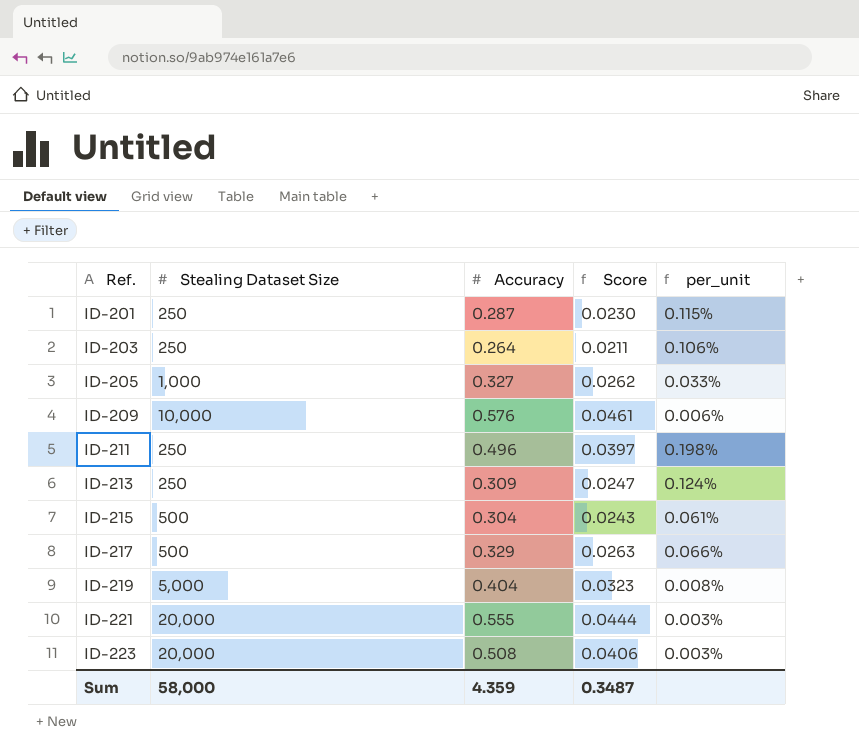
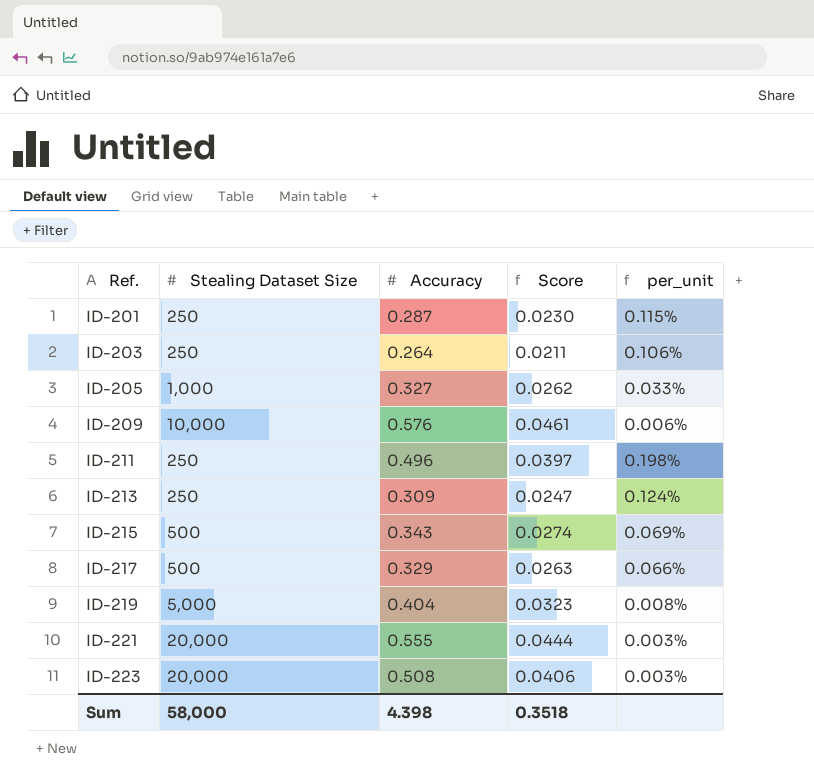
ID-215 | Accuracy: 0.304 -> 0.343
ID-215 | Score: 0.0243 -> 0.0274
ID-215 | per_unit: 0.061% -> 0.069%
Sum | Accuracy: 4.359 -> 4.398
Sum | Score: 0.3487 -> 0.3518

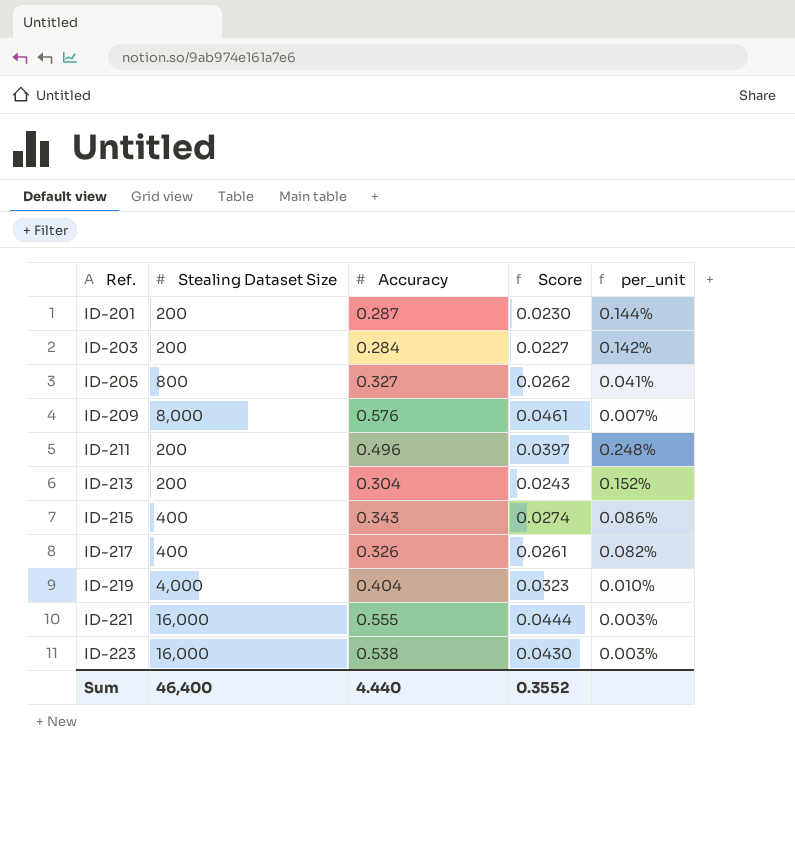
ID-201 | Stealing Dataset Size: 250 -> 200
ID-201 | per_unit: 0.115% -> 0.144%
ID-203 | Stealing Dataset Size: 250 -> 200
ID-203 | Accuracy: 0.264 -> 0.284
ID-203 | Score: 0.0211 -> 0.0227
ID-203 | per_unit: 0.106% -> 0.142%
ID-205 | Stealing Dataset Size: 1,000 -> 800
ID-205 | per_unit: 0.033% -> 0.041%
ID-209 | Stealing Dataset Size: 10,000 -> 8,000
ID-209 | per_unit: 0.006% -> 0.007%
ID-211 | Stealing Dataset Size: 250 -> 200
ID-211 | per_unit: 0.198% -> 0.248%
ID-213 | Stealing Dataset Size: 250 -> 200
ID-213 | Accuracy: 0.309 -> 0.304
ID-213 | Score: 0.0247 -> 0.0243
ID-213 | per_unit: 0.124% -> 0.152%
ID-215 | Stealing Dataset Size: 500 -> 400
ID-215 | per_unit: 0.069% -> 0.086%
ID-217 | Stealing Dataset Size: 500 -> 400
ID-217 | Accuracy: 0.329 -> 0.326
ID-217 | Score: 0.0263 -> 0.0261
ID-217 | per_unit: 0.066% -> 0.082%
ID-219 | Stealing Dataset Size: 5,000 -> 4,000
ID-219 | per_unit: 0.008% -> 0.010%
ID-221 | Stealing Dataset Size: 20,000 -> 16,000
ID-223 | Stealing Dataset Size: 20,000 -> 16,000
ID-223 | Accuracy: 0.508 -> 0.538
ID-223 | Score: 0.0406 -> 0.0430
Sum | Stealing Dataset Size: 58,000 -> 46,400
Sum | Accuracy: 4.398 -> 4.440
Sum | Score: 0.3518 -> 0.3552

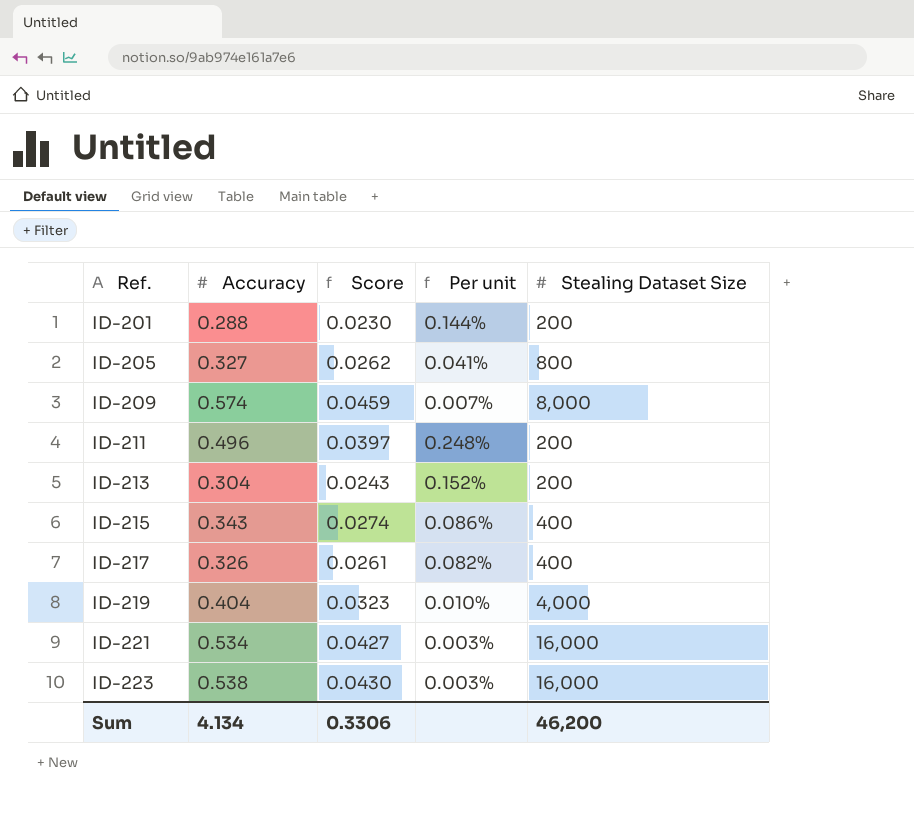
column name: per_unit -> Per unit
column Stealing Dataset Size | position: 2 -> 5
row ID-203: 200 | 0.284 | 0.0227 | 0.142% -> none
ID-201 | Accuracy: 0.287 -> 0.288
ID-209 | Accuracy: 0.576 -> 0.574
ID-209 | Score: 0.0461 -> 0.0459
ID-221 | Accuracy: 0.555 -> 0.534
ID-221 | Score: 0.0444 -> 0.0427
Sum | Accuracy: 4.440 -> 4.134
Sum | Score: 0.3552 -> 0.3306
Sum | Stealing Dataset Size: 46,400 -> 46,200

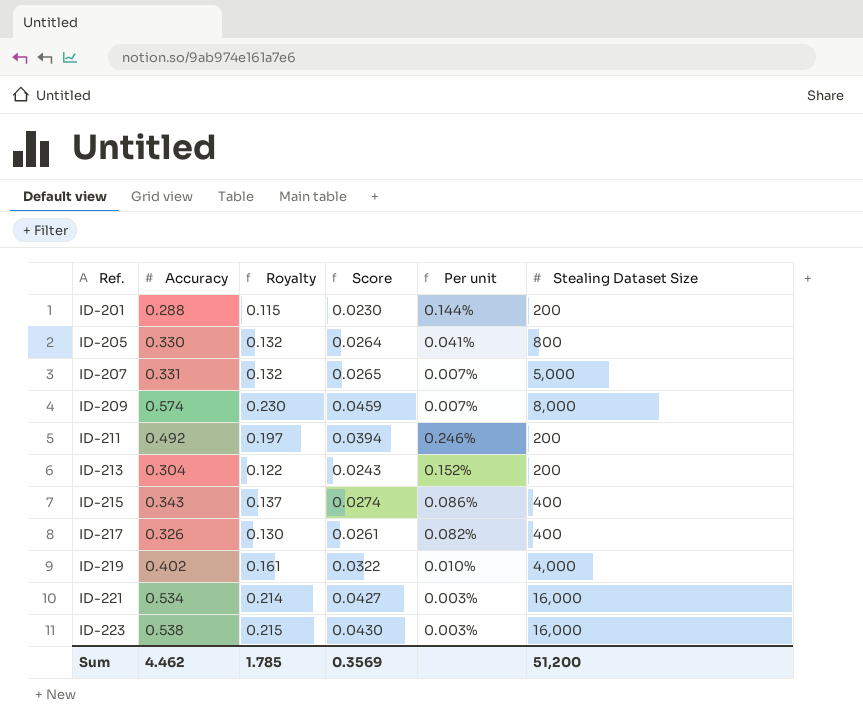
column Royalty | formula: none -> [Accuracy] * 0.4
ID-205 | Accuracy: 0.327 -> 0.330
ID-205 | Score: 0.0262 -> 0.0264
row ID-207: none -> 0.331 | 0.132 | 0.0265 | 0.007% | 5,000
ID-211 | Accuracy: 0.496 -> 0.492
ID-211 | Score: 0.0397 -> 0.0394
ID-211 | Per unit: 0.248% -> 0.246%
ID-219 | Accuracy: 0.404 -> 0.402
ID-219 | Score: 0.0323 -> 0.0322
Sum | Accuracy: 4.134 -> 4.462
Sum | Score: 0.3306 -> 0.3569
Sum | Stealing Dataset Size: 46,200 -> 51,200

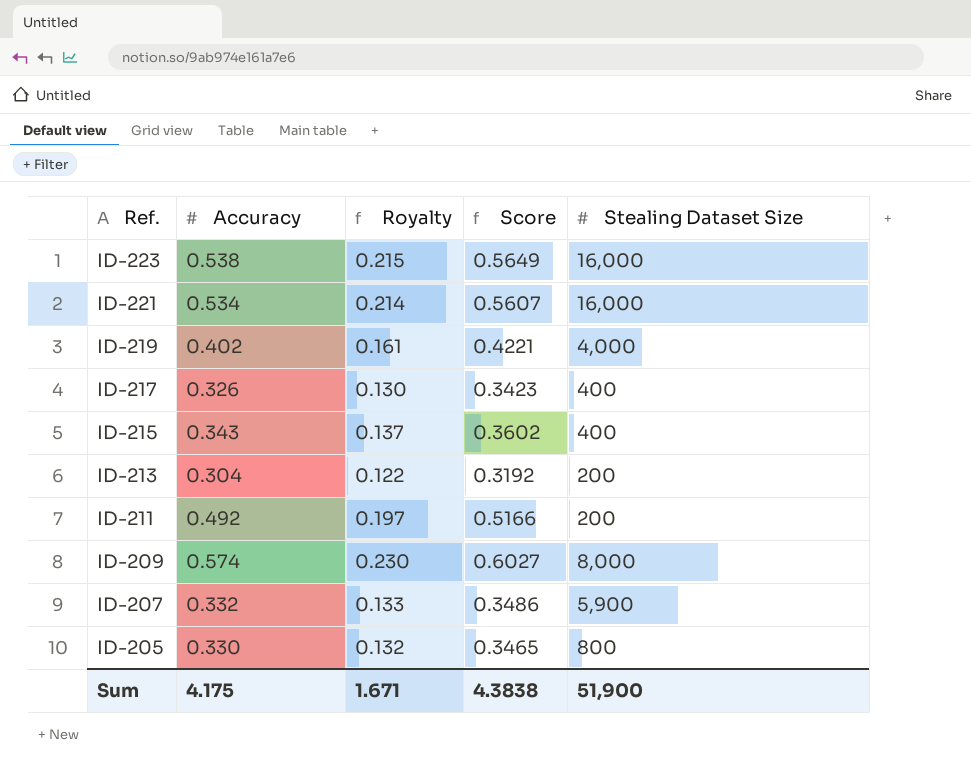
row order: Ref. ascending -> Ref. descending
column Per unit | formula: [Accuracy] / [Stealing Dataset Size] -> none
column Score | formula: [Accuracy] * 0.08 -> [Accuracy] * 1.05
row ID-201: 0.288 | 0.115 | 0.0230 | 0.144% | 200 -> none
ID-207 | Accuracy: 0.331 -> 0.332
ID-207 | Royalty: 0.132 -> 0.133
ID-207 | Stealing Dataset Size: 5,000 -> 5,900
Sum | Accuracy: 4.462 -> 4.175
Sum | Royalty: 1.785 -> 1.671
Sum | Score: 0.3569 -> 4.3838
Sum | Stealing Dataset Size: 51,200 -> 51,900

